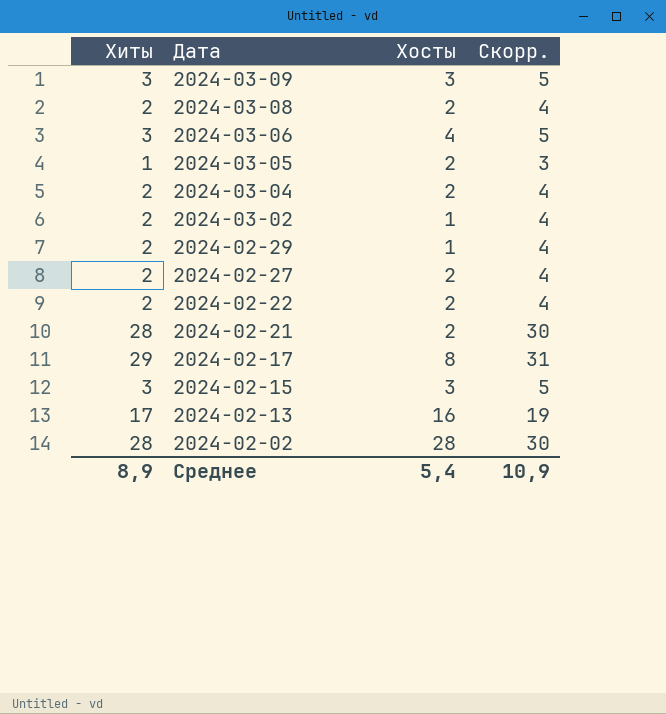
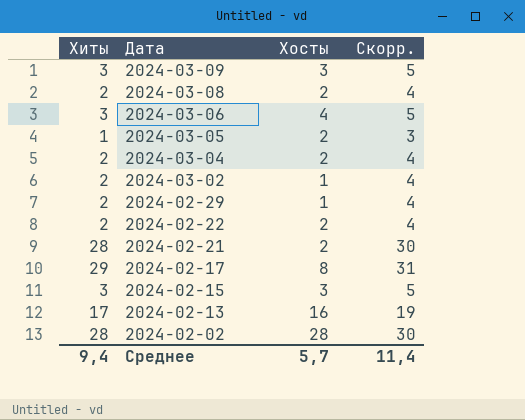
row 2024-02-27: 2 | 2 | 4 -> none
Среднее | Хиты: 8,9 -> 9,4
Среднее | Хосты: 5,4 -> 5,7
Среднее | Скорр.: 10,9 -> 11,4

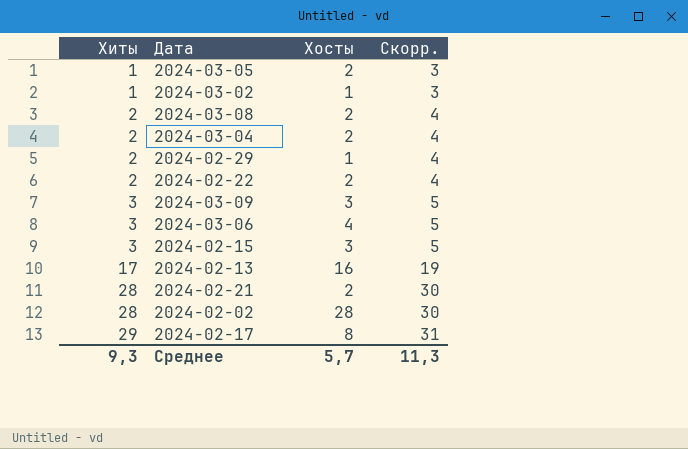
row order: Дата descending -> Хиты ascending
2024-03-02 | Хиты: 2 -> 1
2024-03-02 | Скорр.: 4 -> 3
Среднее | Хиты: 9,4 -> 9,3
Среднее | Скорр.: 11,4 -> 11,3

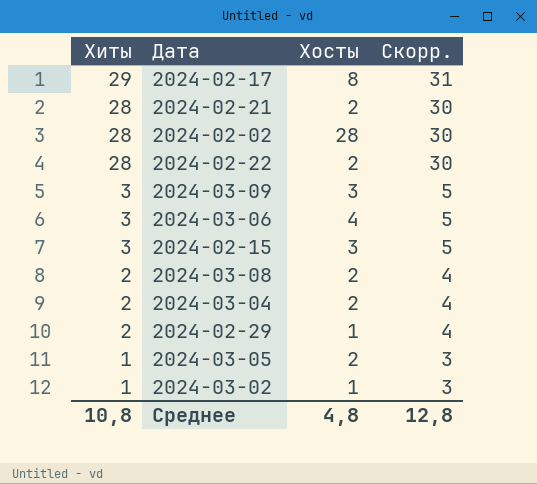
row order: Хиты ascending -> Хиты descending
row 2024-02-13: 17 | 16 | 19 -> none
2024-02-22 | Хиты: 2 -> 28
2024-02-22 | Скорр.: 4 -> 30
Среднее | Хиты: 9,3 -> 10,8
Среднее | Хосты: 5,7 -> 4,8
Среднее | Скорр.: 11,3 -> 12,8

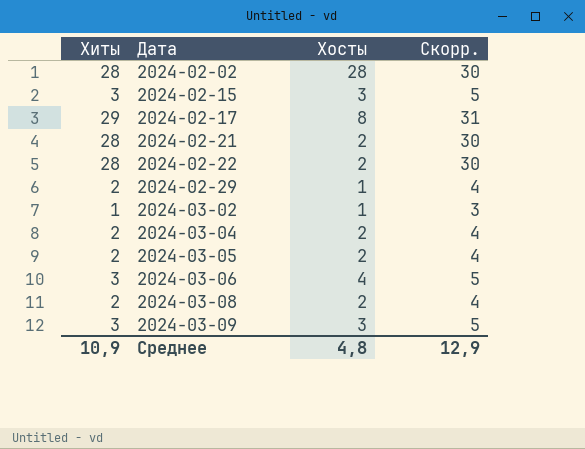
row order: Хиты descending -> Дата ascending
2024-03-05 | Хиты: 1 -> 2
2024-03-05 | Скорр.: 3 -> 4
Среднее | Хиты: 10,8 -> 10,9
Среднее | Скорр.: 12,8 -> 12,9

